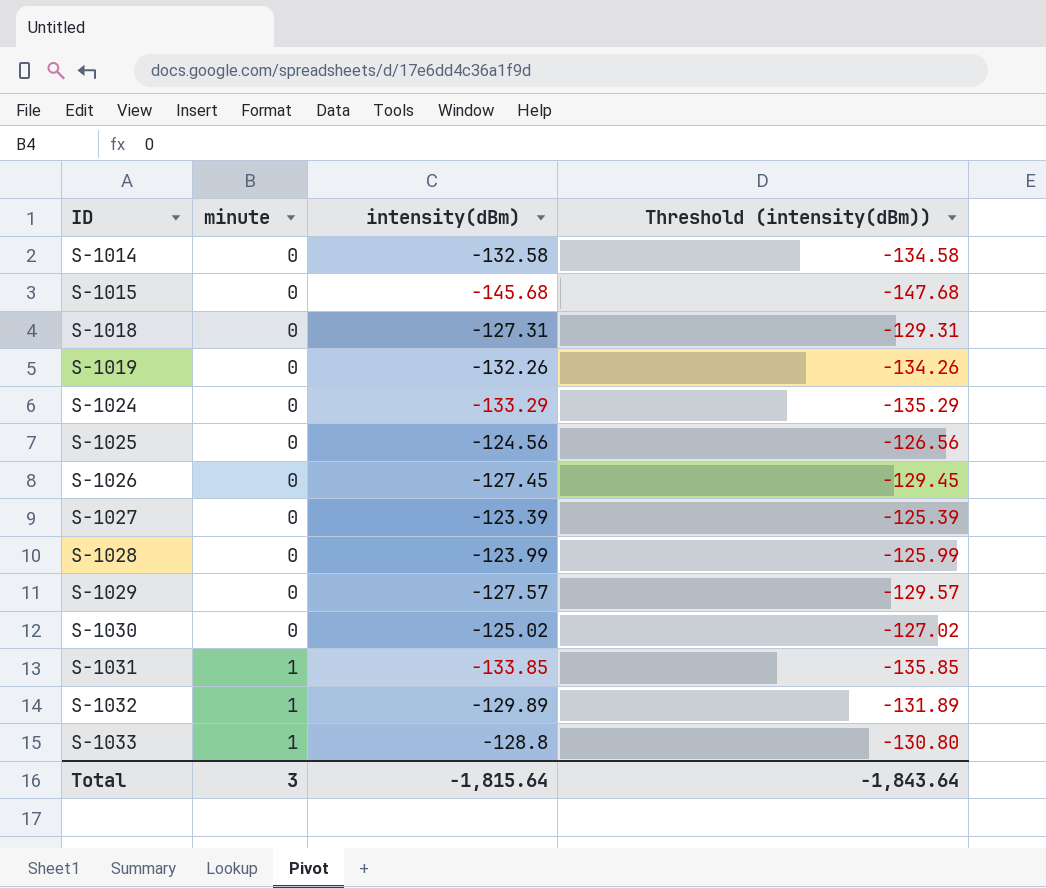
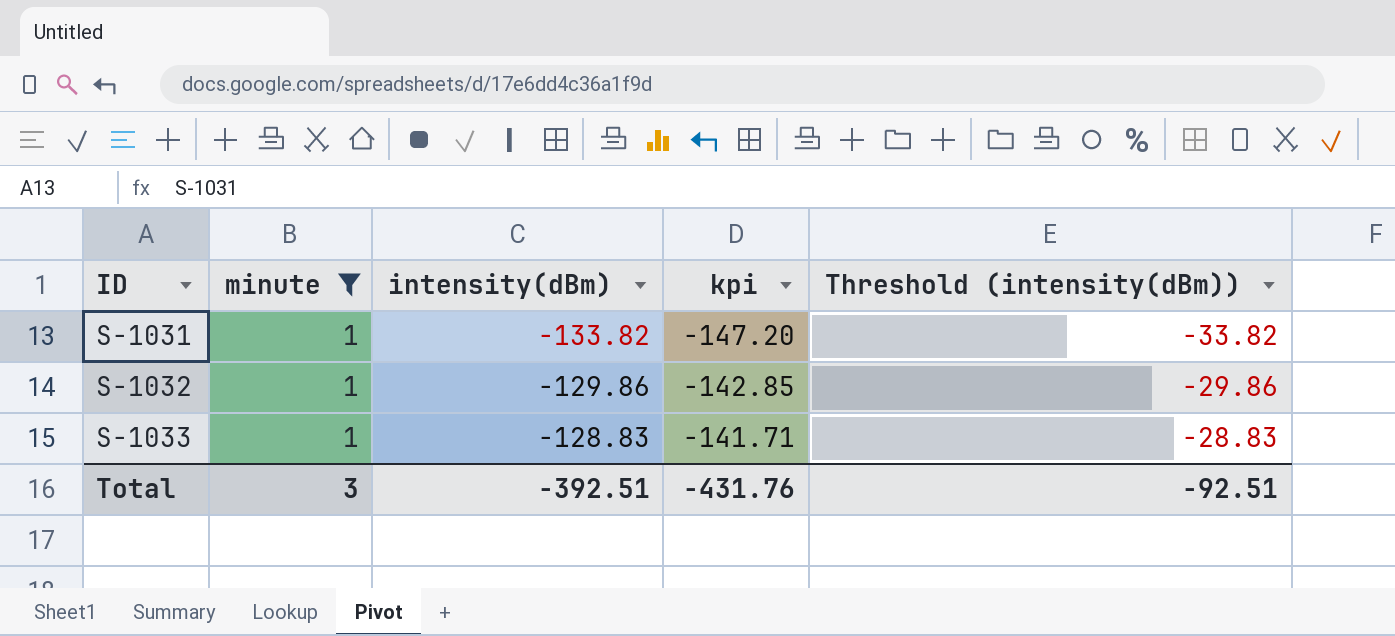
filter: none -> minute = 1
column kpi | formula: none -> [intensity(dBm)] * 1.1
column Threshold (intensity(dBm)) | formula: [intensity(dBm)] - 2 -> [intensity(dBm)] + 100
S-1031 | intensity(dBm): -133.85 -> -133.82
S-1032 | intensity(dBm): -129.89 -> -129.86
S-1033 | intensity(dBm): -128.8 -> -128.83
Total | intensity(dBm): -1,815.64 -> -392.51
Total | Threshold (intensity(dBm)): -1,843.64 -> -92.51

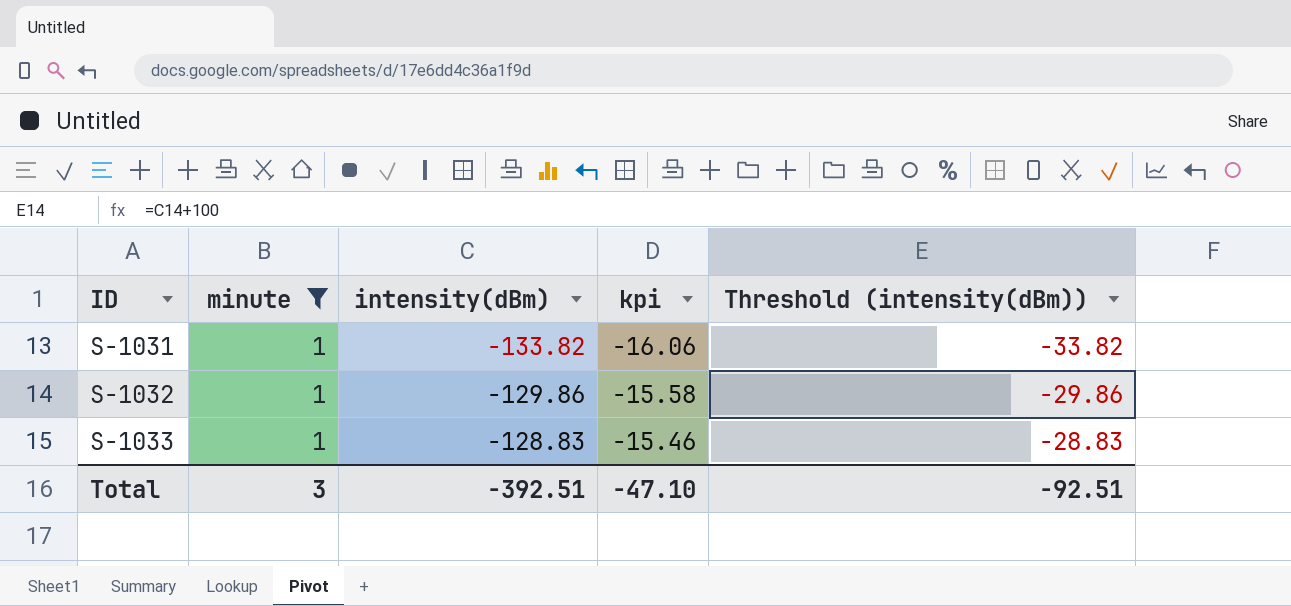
column kpi | formula: [intensity(dBm)] * 1.1 -> [intensity(dBm)] * 0.12
Total | kpi: -431.76 -> -47.10

